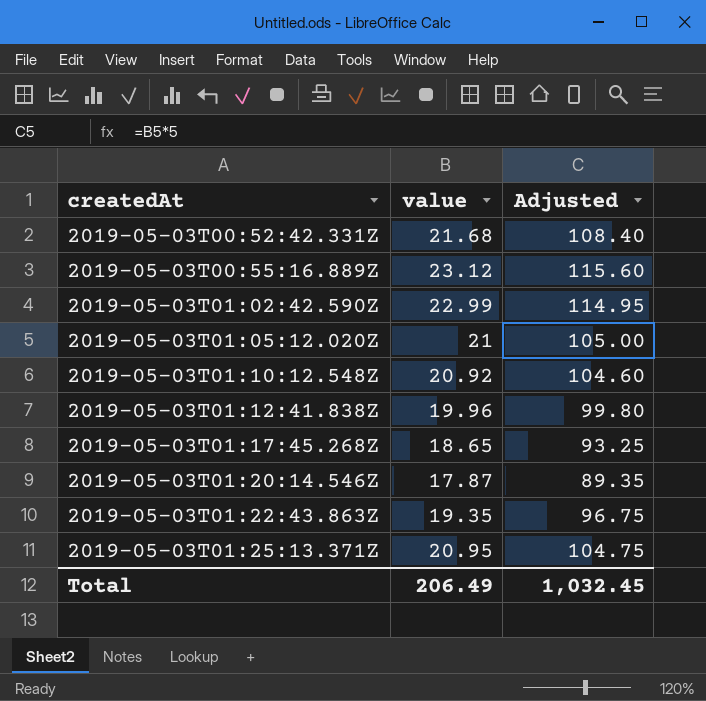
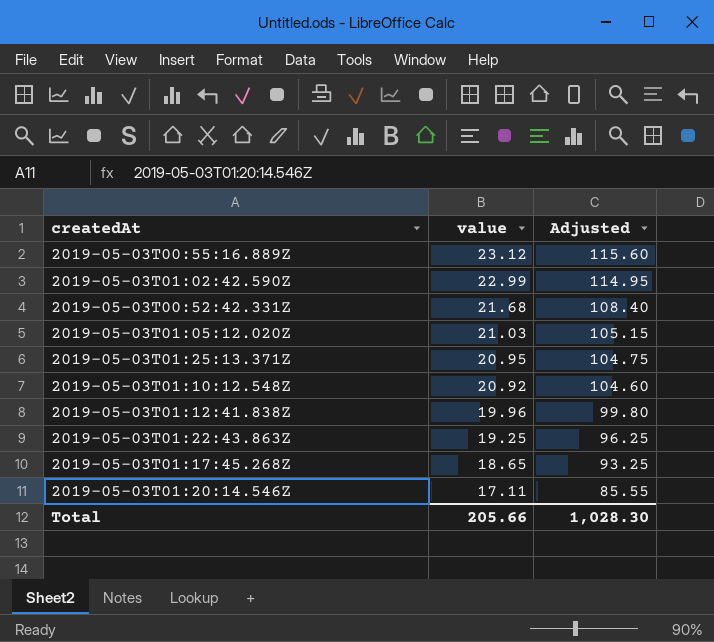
row order: createdAt ascending -> value descending
2019-05-03T01:05:12.020Z | value: 21 -> 21.03
2019-05-03T01:05:12.020Z | Adjusted: 105.00 -> 105.15
2019-05-03T01:22:43.863Z | value: 19.35 -> 19.25
2019-05-03T01:22:43.863Z | Adjusted: 96.75 -> 96.25
2019-05-03T01:20:14.546Z | value: 17.87 -> 17.11
2019-05-03T01:20:14.546Z | Adjusted: 89.35 -> 85.55
Total | value: 206.49 -> 205.66
Total | Adjusted: 1,032.45 -> 1,028.30

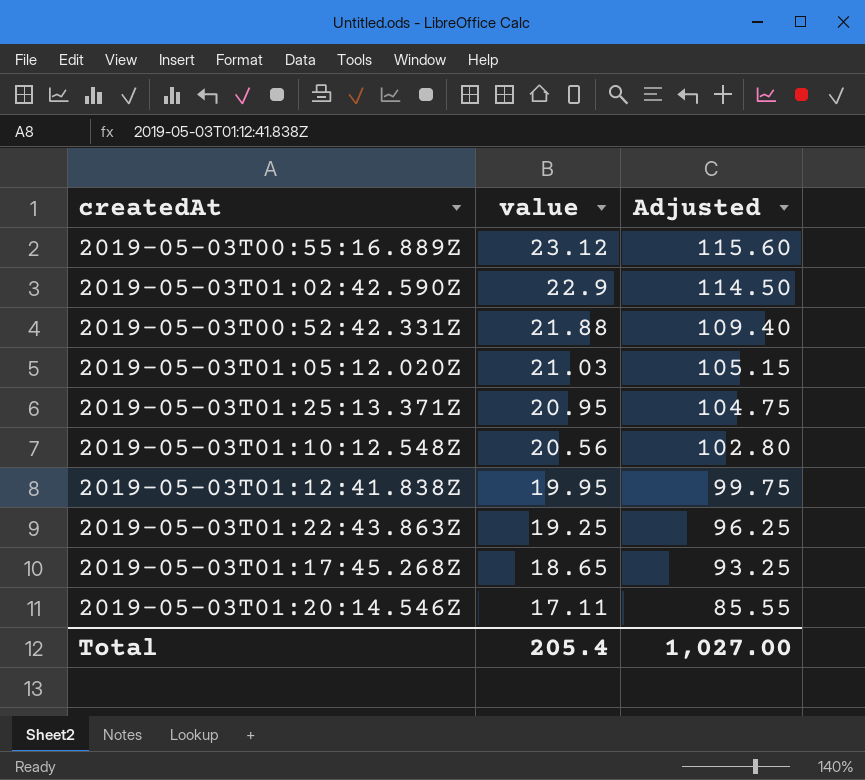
2019-05-03T01:02:42.590Z | value: 22.99 -> 22.9
2019-05-03T01:02:42.590Z | Adjusted: 114.95 -> 114.50
2019-05-03T00:52:42.331Z | value: 21.68 -> 21.88
2019-05-03T00:52:42.331Z | Adjusted: 108.40 -> 109.40
2019-05-03T01:10:12.548Z | value: 20.92 -> 20.56
2019-05-03T01:10:12.548Z | Adjusted: 104.60 -> 102.80
2019-05-03T01:12:41.838Z | value: 19.96 -> 19.95
2019-05-03T01:12:41.838Z | Adjusted: 99.80 -> 99.75
Total | value: 205.66 -> 205.4
Total | Adjusted: 1,028.30 -> 1,027.00

